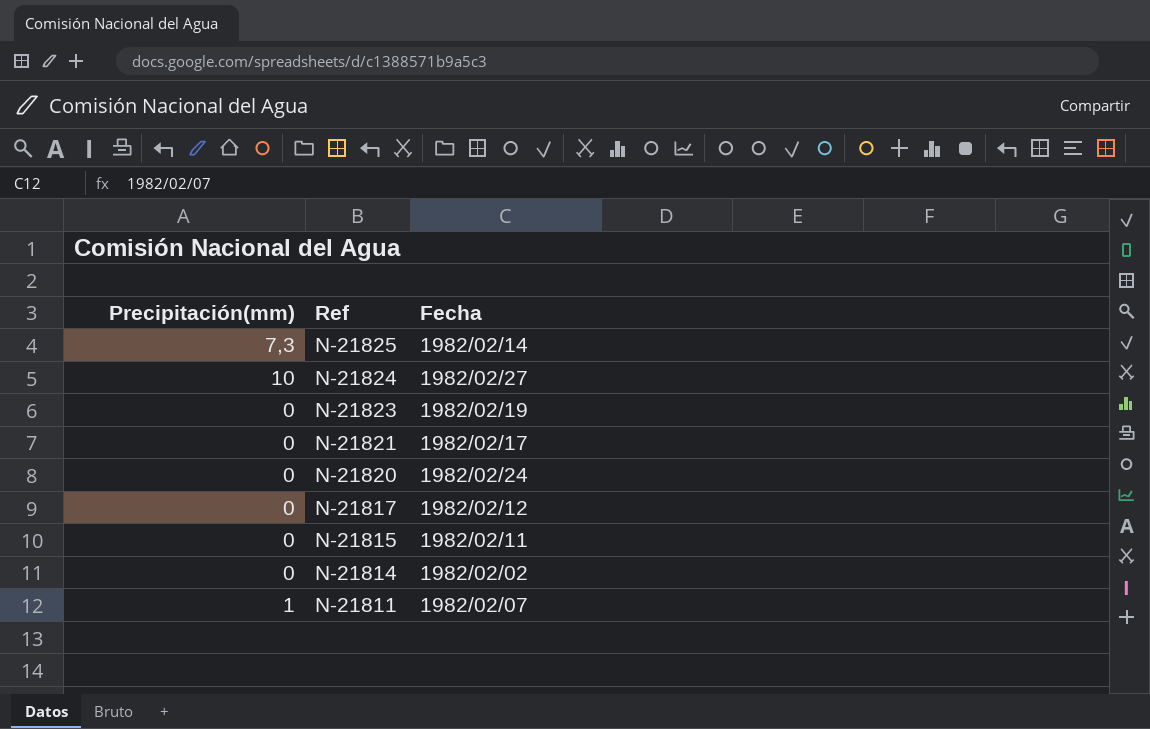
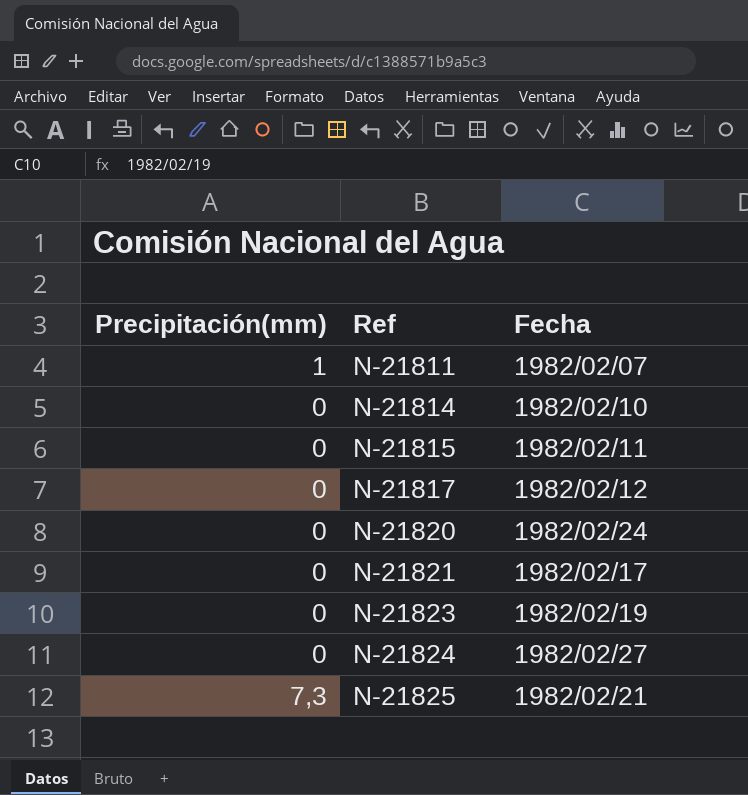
row order: Ref descending -> Ref ascending
N-21814 | Fecha: 1982/02/02 -> 1982/02/10
N-21824 | Precipitación(mm): 10 -> 0
N-21825 | Fecha: 1982/02/14 -> 1982/02/21

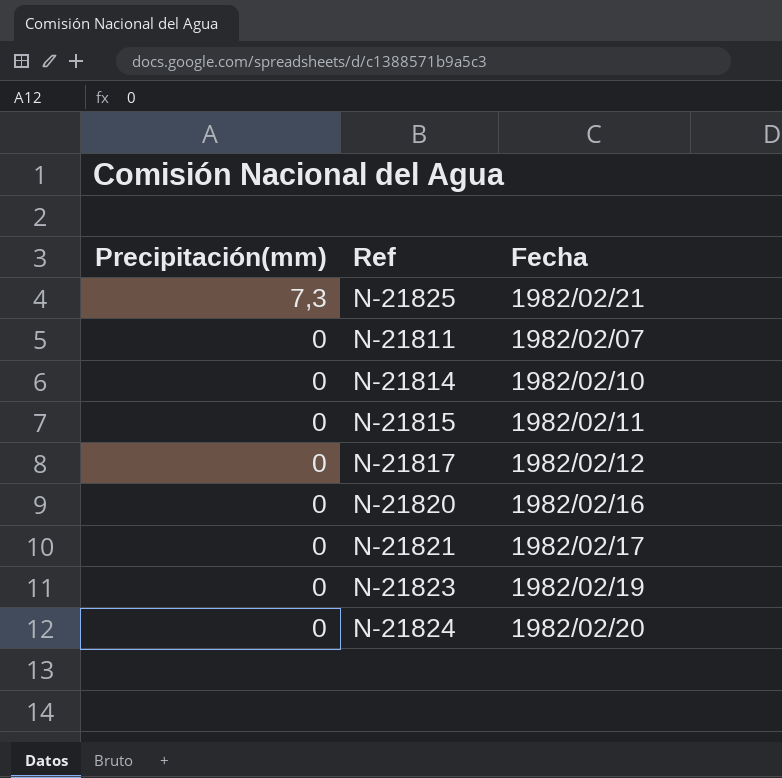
row order: Ref ascending -> Precipitación(mm) descending
N-21811 | Precipitación(mm): 1 -> 0
N-21820 | Fecha: 1982/02/24 -> 1982/02/16
N-21824 | Fecha: 1982/02/27 -> 1982/02/20

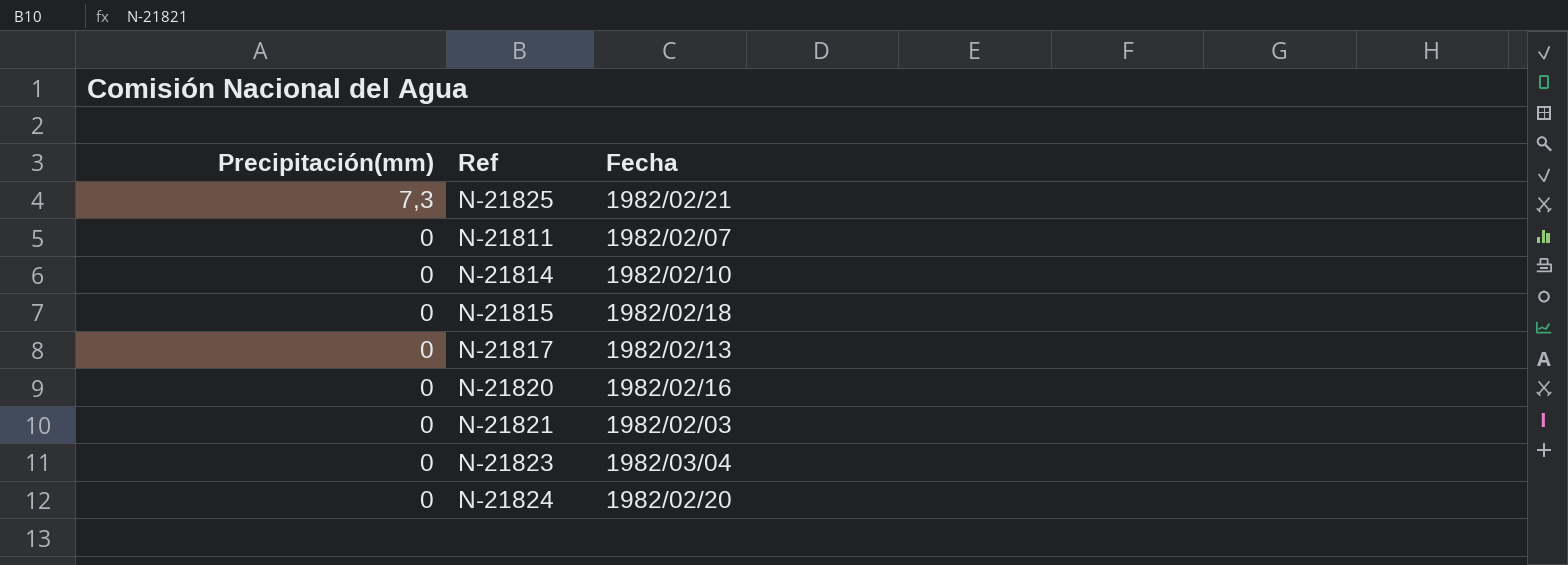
N-21815 | Fecha: 1982/02/11 -> 1982/02/18
N-21817 | Fecha: 1982/02/12 -> 1982/02/13
N-21821 | Fecha: 1982/02/17 -> 1982/02/03
N-21823 | Fecha: 1982/02/19 -> 1982/03/04

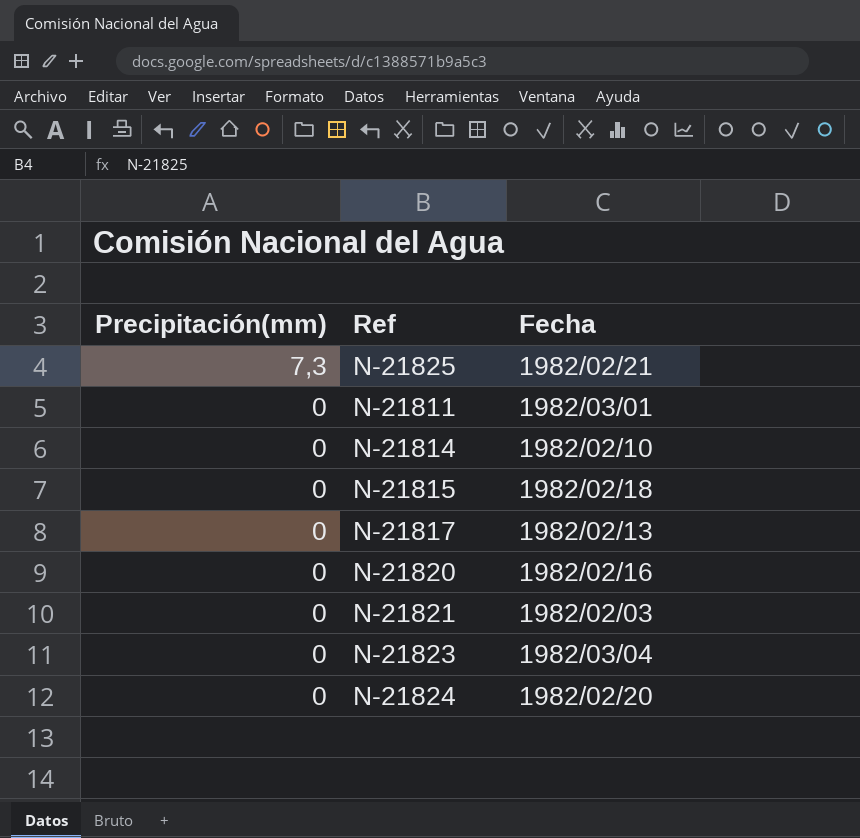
N-21811 | Fecha: 1982/02/07 -> 1982/03/01

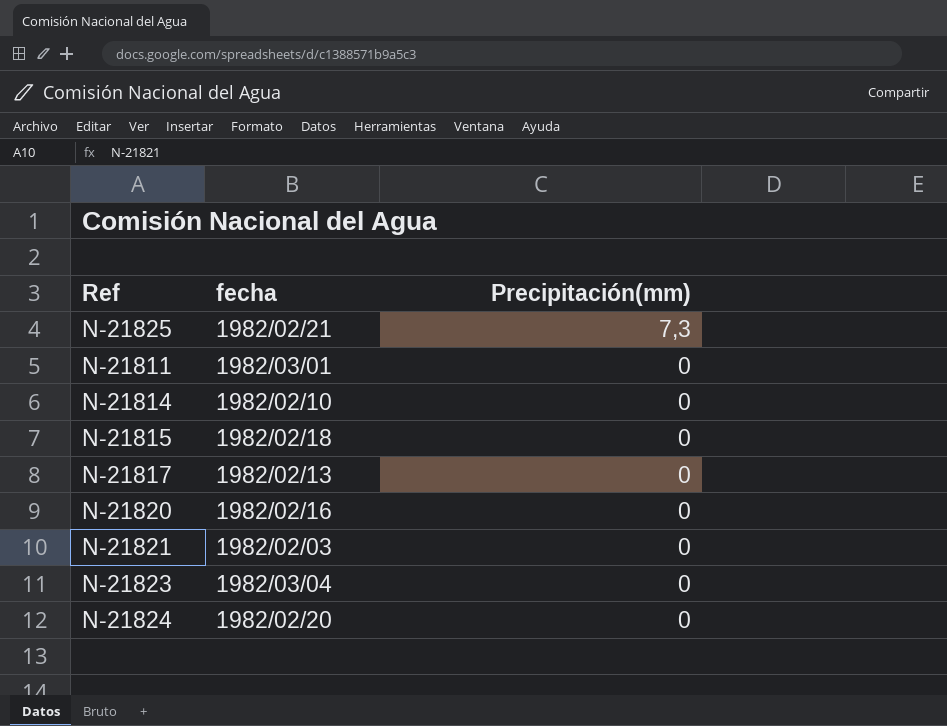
column name: Fecha -> fecha
column Precipitación(mm) | position: 1 -> 3

